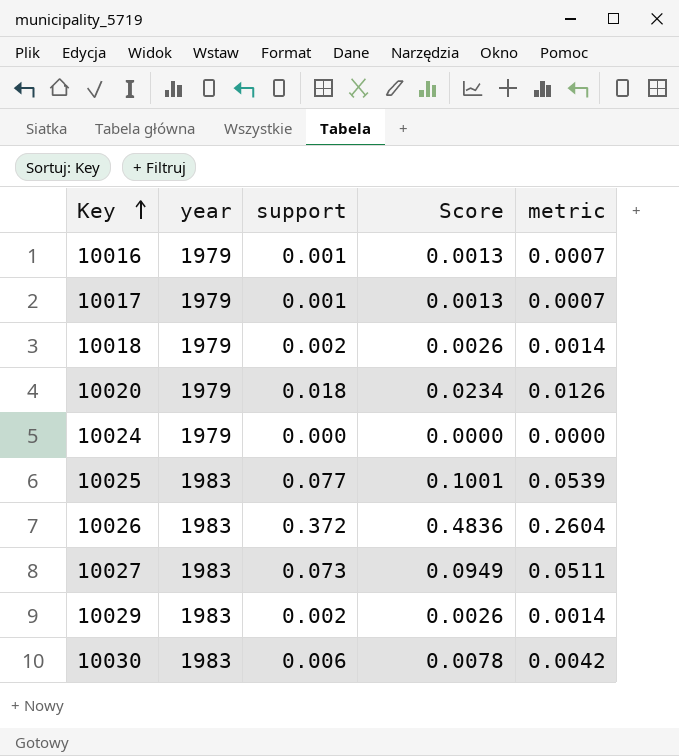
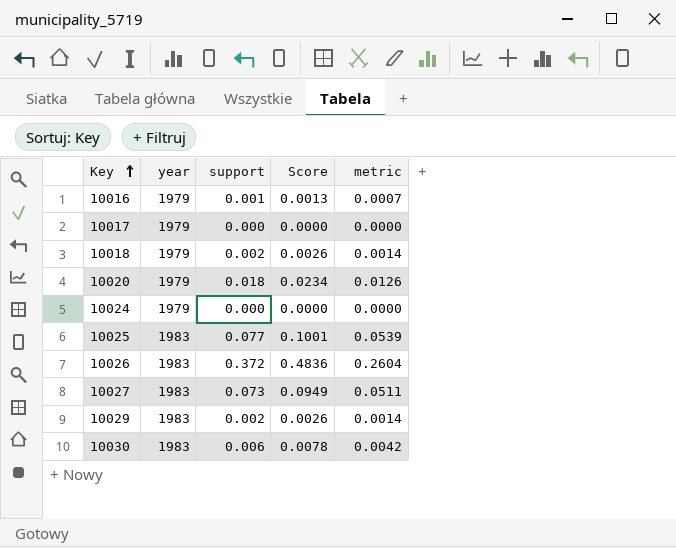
10017 | support: 0.001 -> 0.000
10017 | Score: 0.0013 -> 0.0000
10017 | metric: 0.0007 -> 0.0000

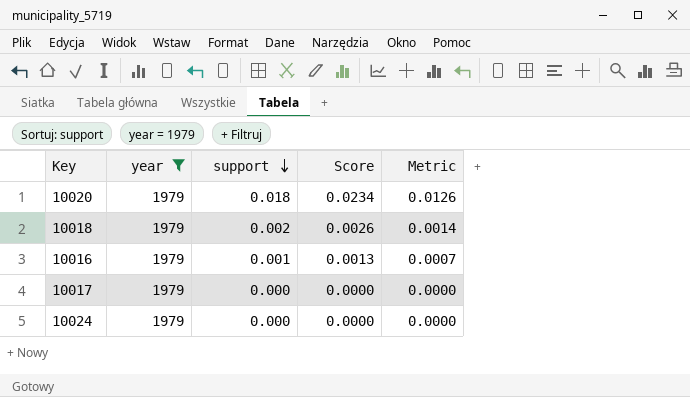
filter: none -> year = 1979
row order: Key ascending -> support descending
column name: metric -> Metric

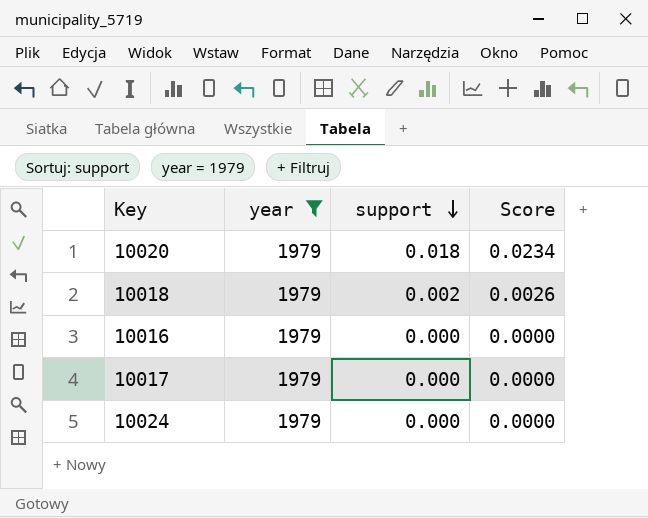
column Metric | formula: [support] * 0.7 -> none
10016 | support: 0.001 -> 0.000
10016 | Score: 0.0013 -> 0.0000

